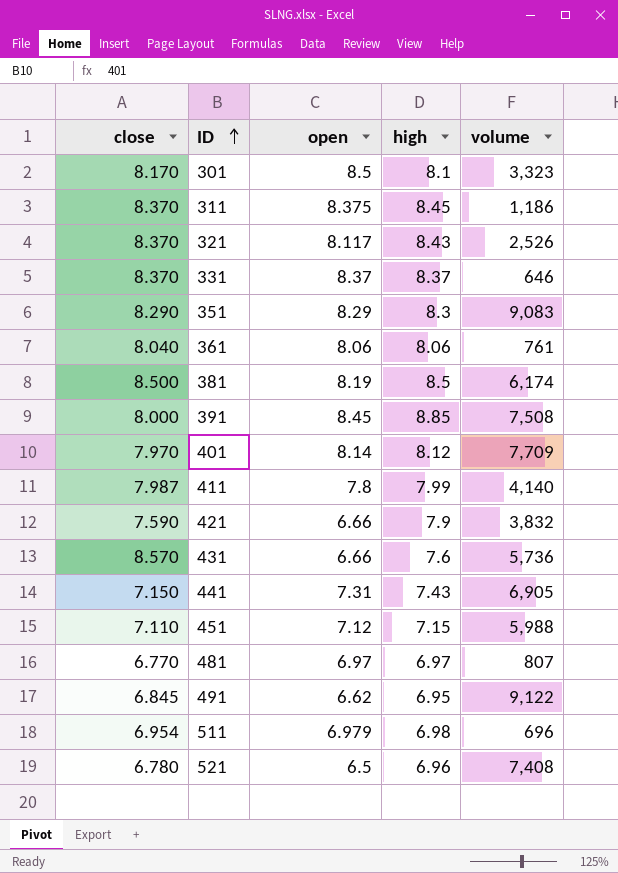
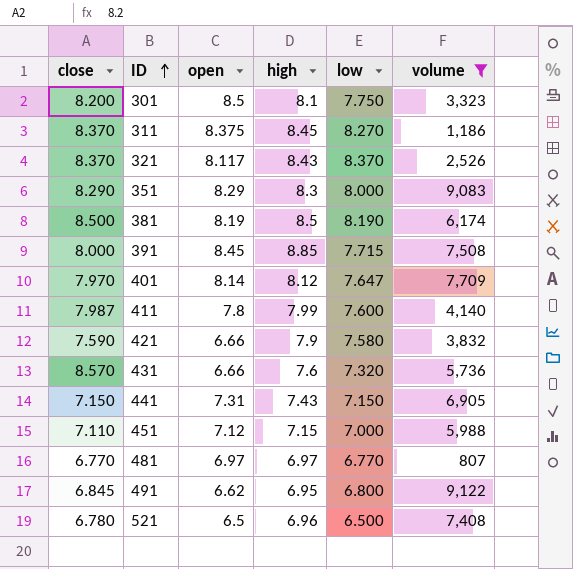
filter: none -> volume >= 807
column low | position: none -> 5
301 | close: 8.170 -> 8.200

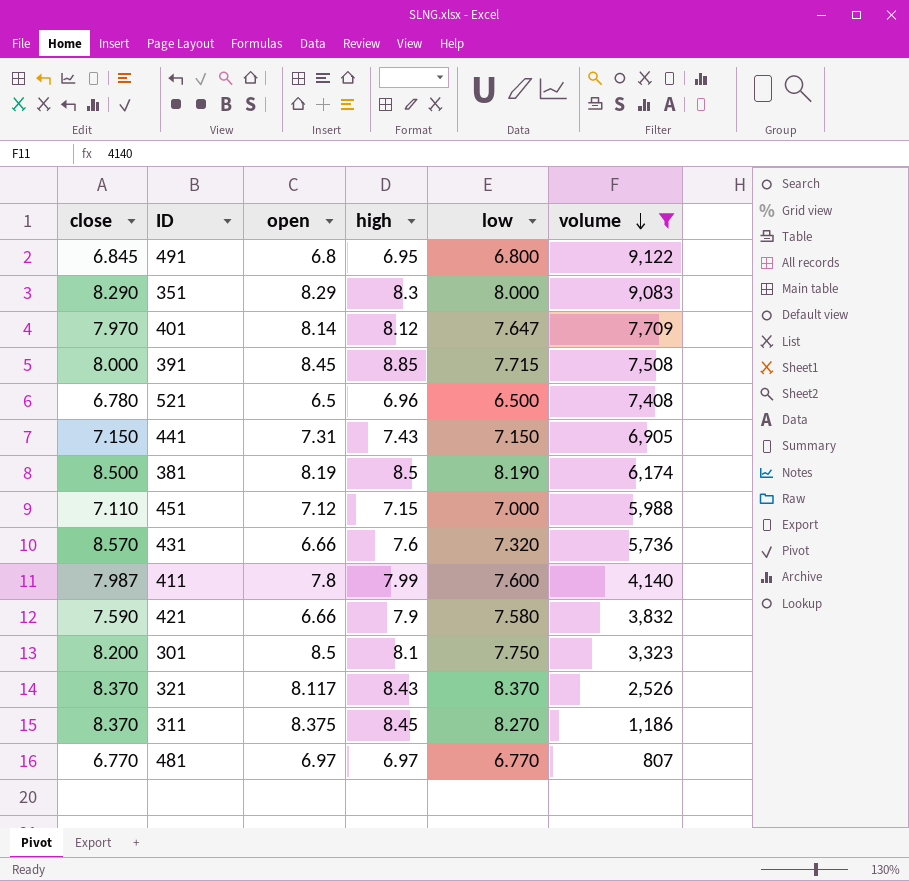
row order: ID ascending -> volume descending
491 | open: 6.62 -> 6.8

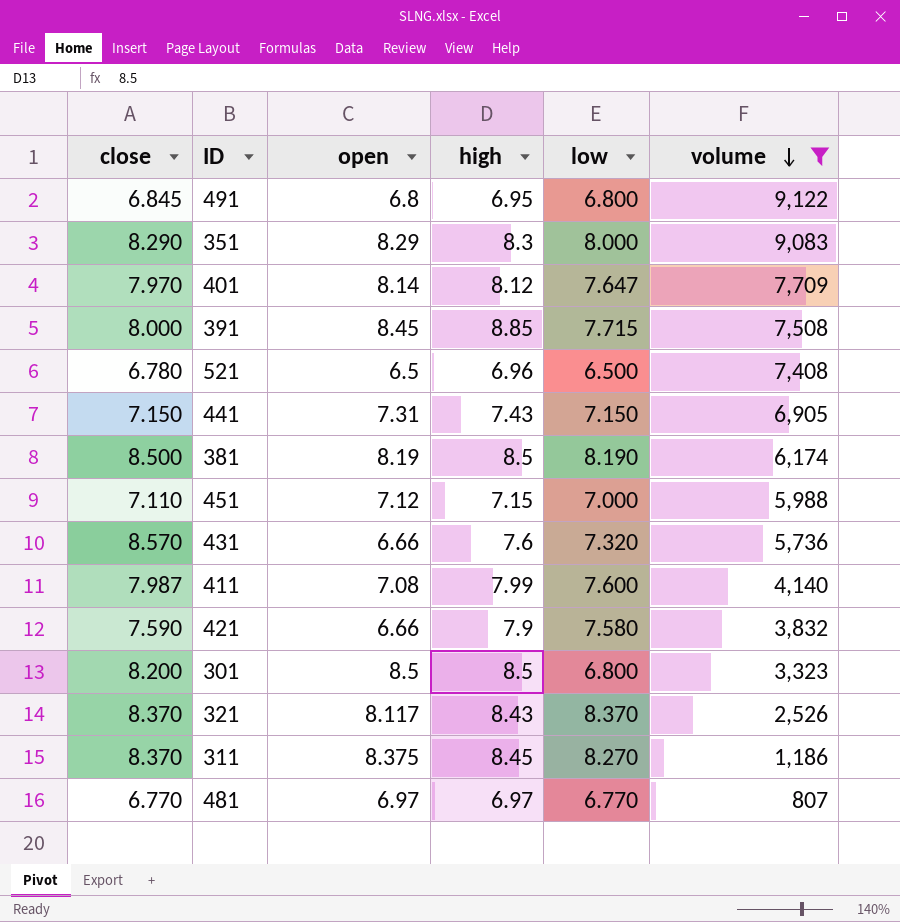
411 | open: 7.8 -> 7.08
301 | high: 8.1 -> 8.5
301 | low: 7.750 -> 6.800

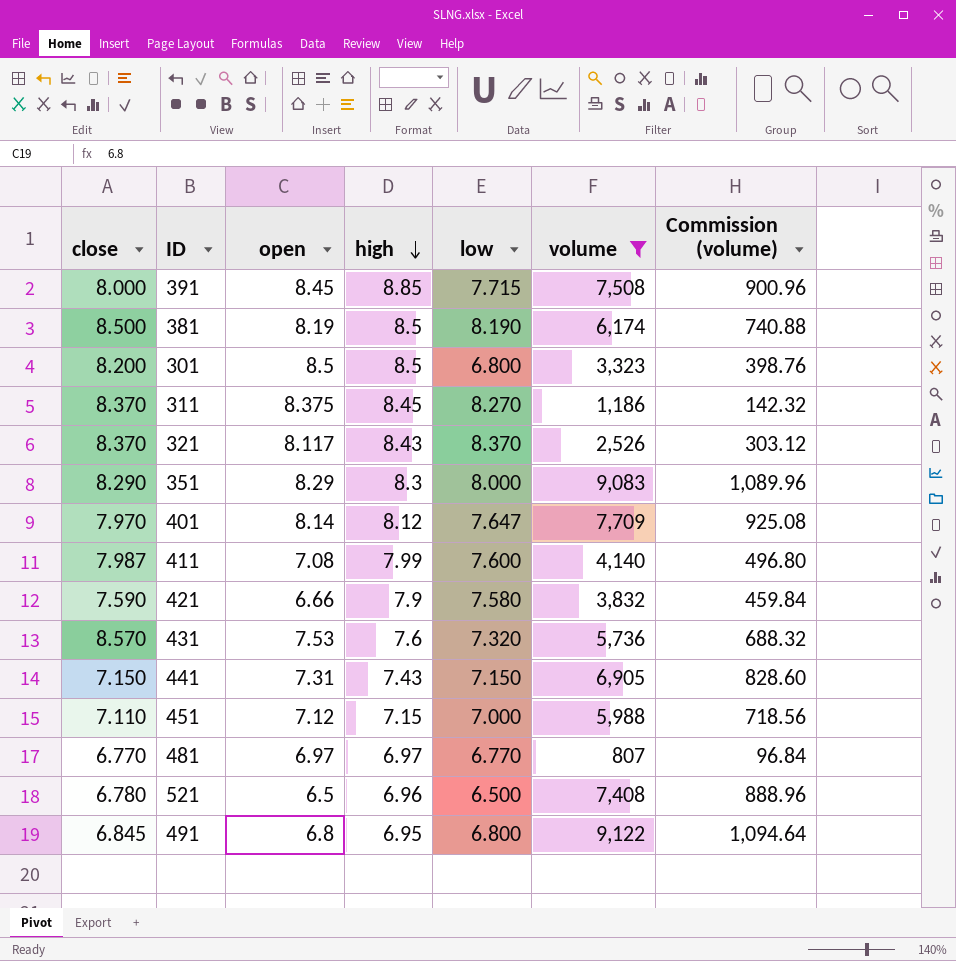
row order: volume descending -> high descending
column Commission (volume) | formula: none -> [volume] * 0.12
431 | open: 6.66 -> 7.53

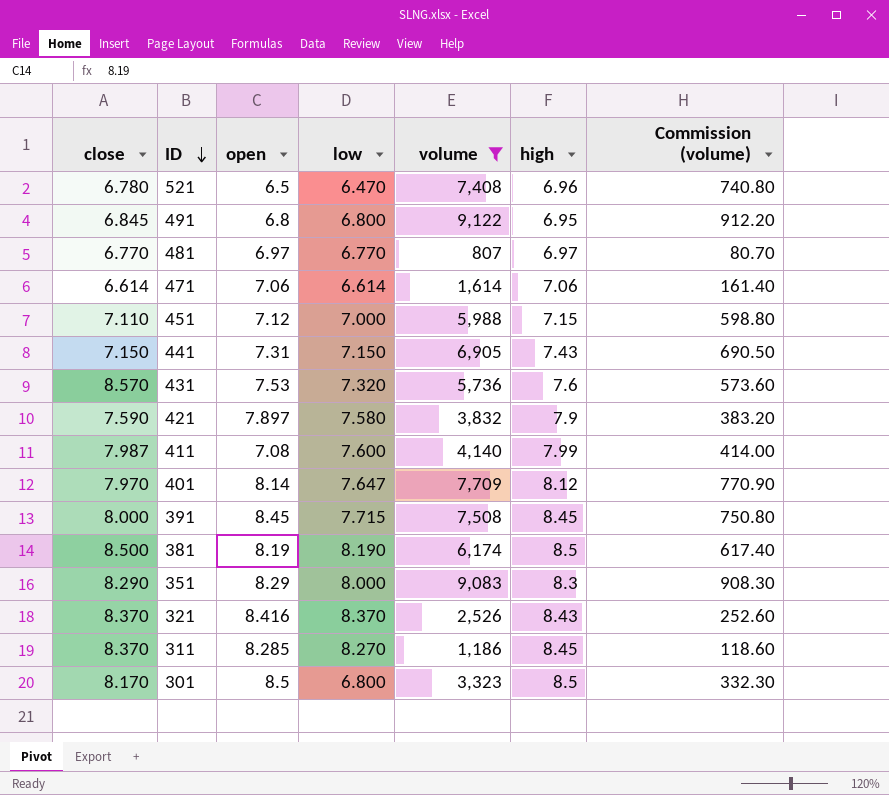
row order: high descending -> ID descending
column high | position: 4 -> 6
column Commission (volume) | formula: [volume] * 0.12 -> [volume] * 0.1
521 | low: 6.500 -> 6.470
row 471: none -> 6.614 | 7.06 | 6.614 | 1,614 | 7.06 | 161.40
421 | open: 6.66 -> 7.897
391 | high: 8.85 -> 8.45
321 | open: 8.117 -> 8.416
311 | open: 8.375 -> 8.285
301 | close: 8.200 -> 8.170

